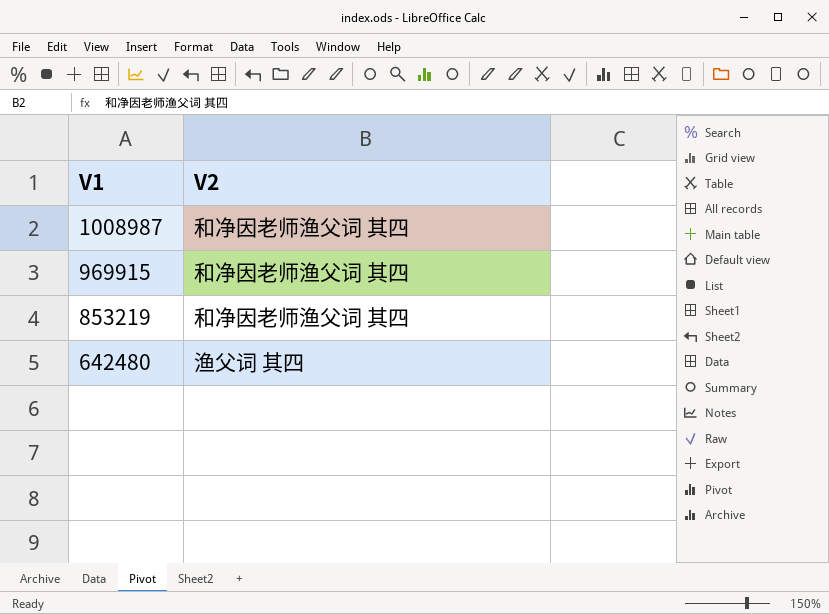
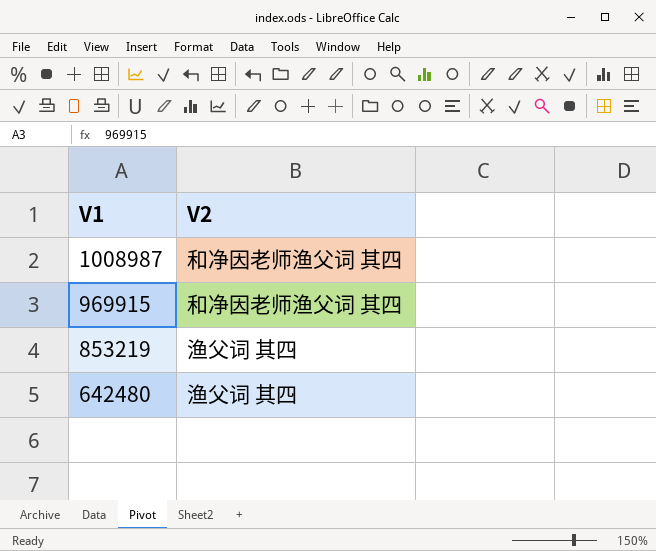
853219 | V2: 和净因老师渔父词 其四 -> 渔父词 其四

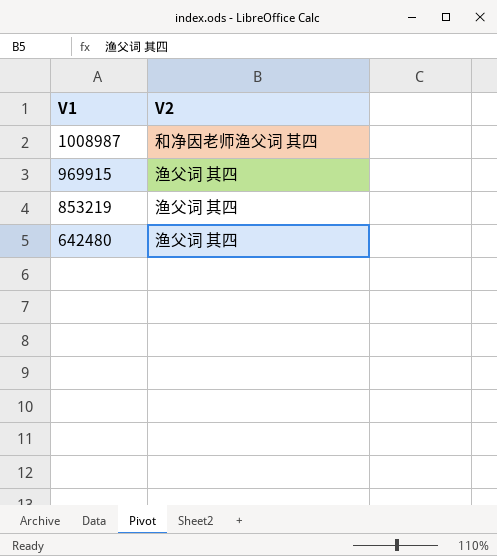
969915 | V2: 和净因老师渔父词 其四 -> 渔父词 其四

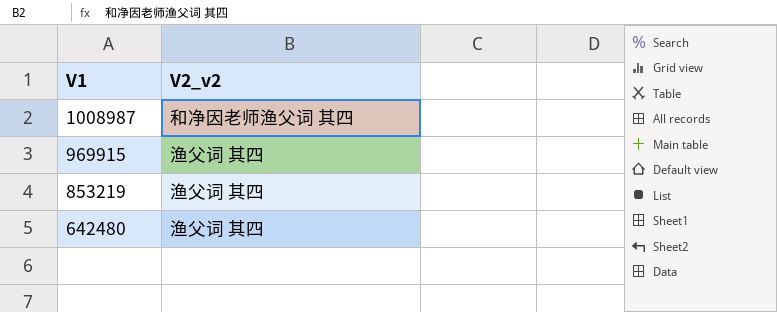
column name: V2 -> V2_v2

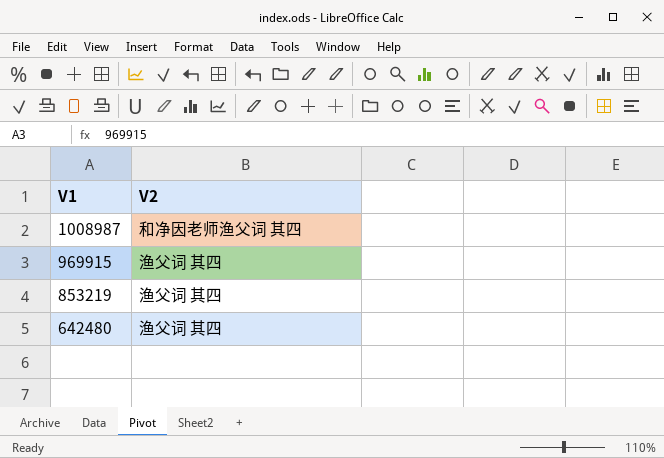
column name: V2_v2 -> V2

